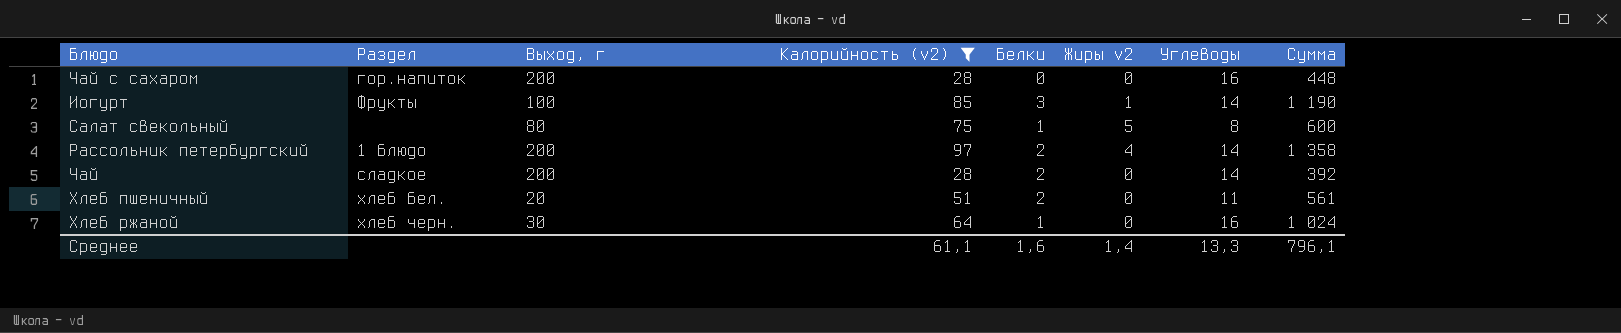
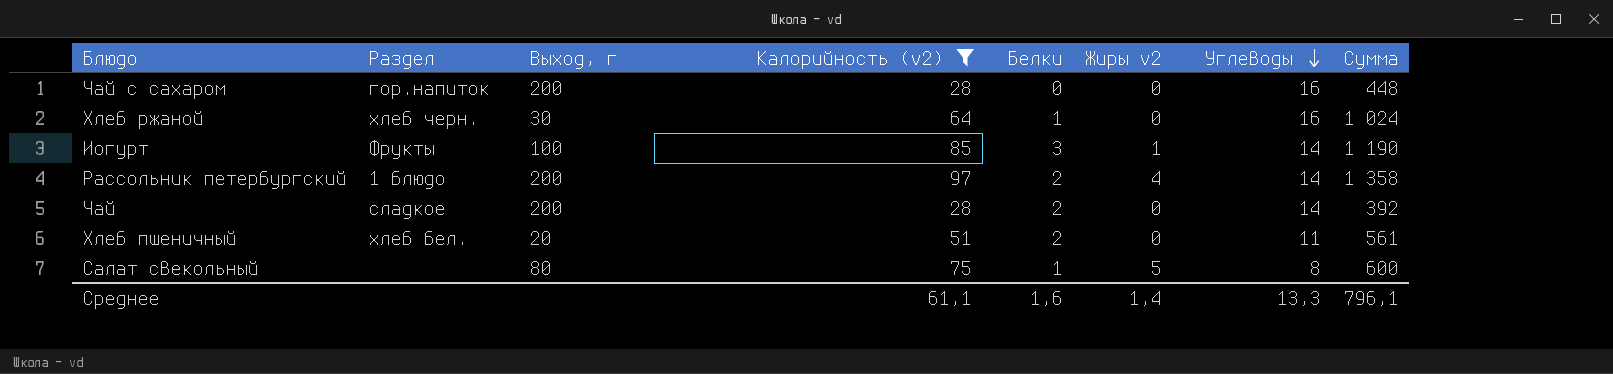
row order: none -> Углеводы descending

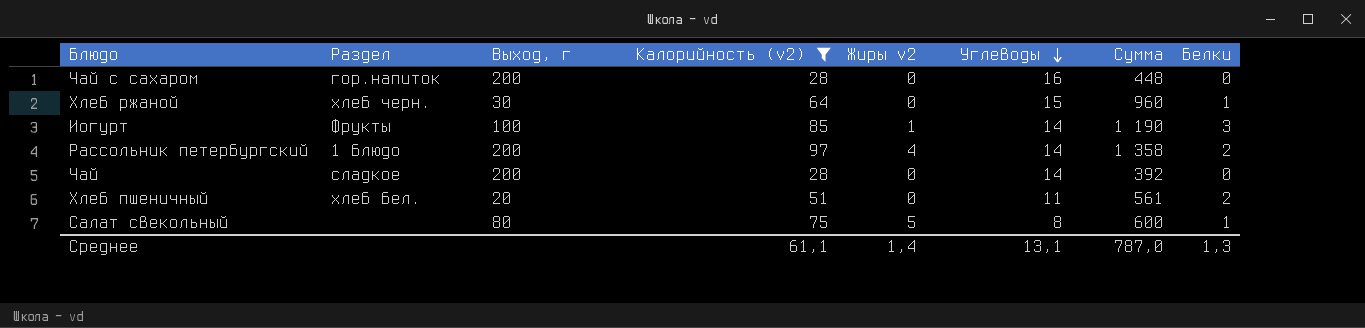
column Белки | position: 5 -> 8
Хлеб ржаной | Углеводы: 16 -> 15
Хлеб ржаной | Сумма: 1 024 -> 960
Чай | Белки: 2 -> 0
Среднее | Углеводы: 13,3 -> 13,1
Среднее | Сумма: 796,1 -> 787,0
Среднее | Белки: 1,6 -> 1,3

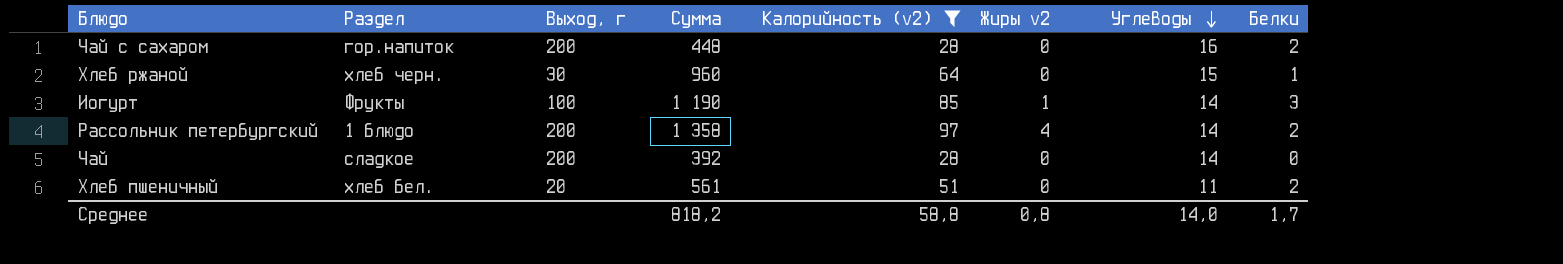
column Сумма | position: 7 -> 4
row Салат свекольный: none | 80 | 75 | 5 | 8 | 600 | 1 -> none
Чай с сахаром | Белки: 0 -> 2
Среднее | Сумма: 787,0 -> 818,2
Среднее | Калорийность (v2): 61,1 -> 58,8
Среднее | Жиры v2: 1,4 -> 0,8
Среднее | Углеводы: 13,1 -> 14,0
Среднее | Белки: 1,3 -> 1,7

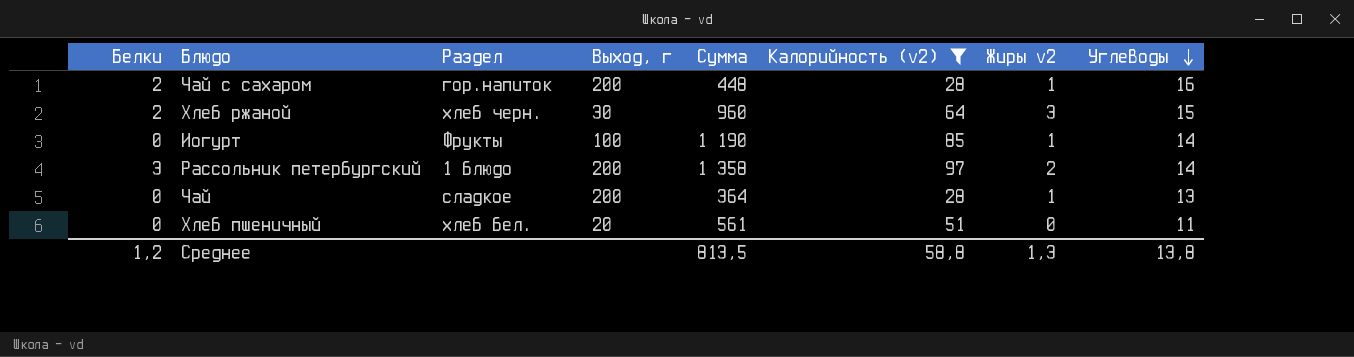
column Белки | position: 8 -> 1
Чай с сахаром | Жиры v2: 0 -> 1
Хлеб ржаной | Белки: 1 -> 2
Хлеб ржаной | Жиры v2: 0 -> 3
Иогурт | Белки: 3 -> 0
Рассольник петербургский | Белки: 2 -> 3
Рассольник петербургский | Жиры v2: 4 -> 2
Чай | Сумма: 392 -> 364
Чай | Жиры v2: 0 -> 1
Чай | Углеводы: 14 -> 13
Хлеб пшеничный | Белки: 2 -> 0
Среднее | Белки: 1,7 -> 1,2
Среднее | Сумма: 818,2 -> 813,5
Среднее | Жиры v2: 0,8 -> 1,3
Среднее | Углеводы: 14,0 -> 13,8

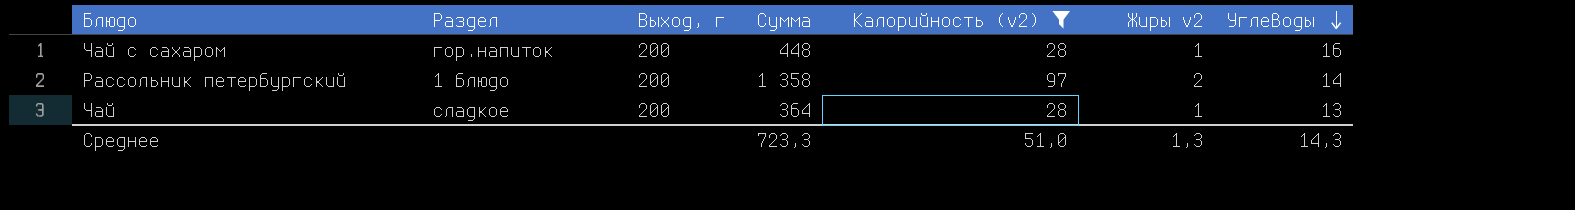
column Белки | position: 1 -> none
row Хлеб ржаной: 2 | хлеб черн. | 30 | 960 | 64 | 3 | 15 -> none
row Иогурт: 0 | Фрукты | 100 | 1 190 | 85 | 1 | 14 -> none
row Хлеб пшеничный: 0 | хлеб бел. | 20 | 561 | 51 | 0 | 11 -> none
Среднее | Сумма: 813,5 -> 723,3
Среднее | Калорийность (v2): 58,8 -> 51,0
Среднее | Углеводы: 13,8 -> 14,3

